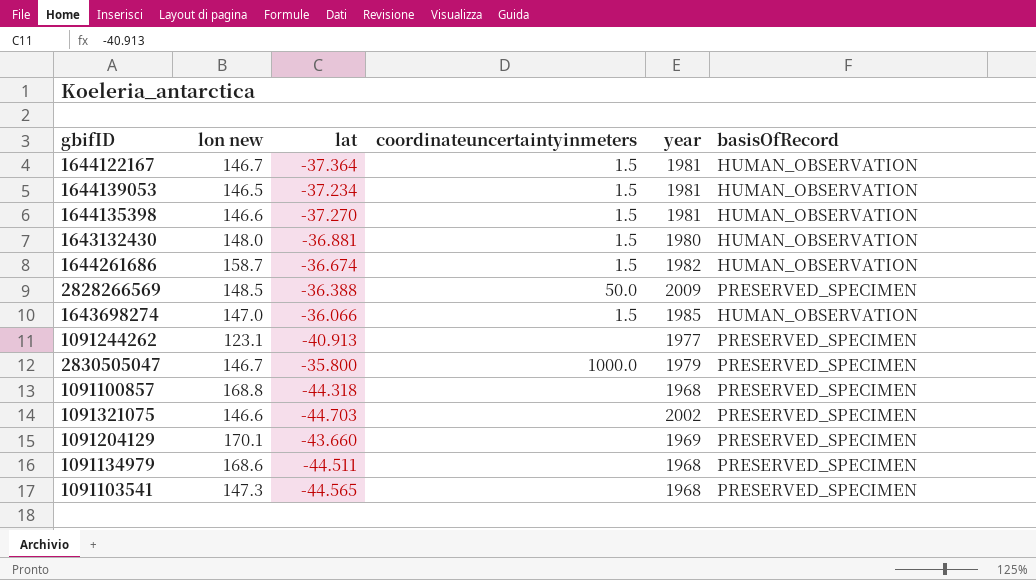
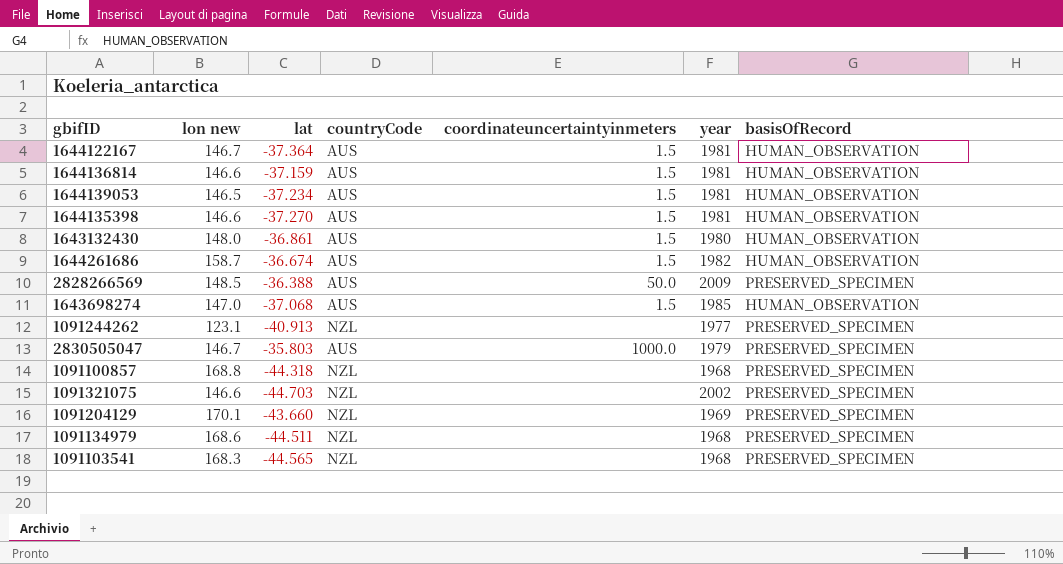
column countryCode | position: none -> 4
row 1644136814: none -> 146.6 | -37.159 | AUS | 1.5 | 1981 | HUMAN_OBSERVATION
1643132430 | lat: -36.881 -> -36.861
1643698274 | lat: -36.066 -> -37.068
2830505047 | lat: -35.800 -> -35.803
1091103541 | lon new: 147.3 -> 168.3

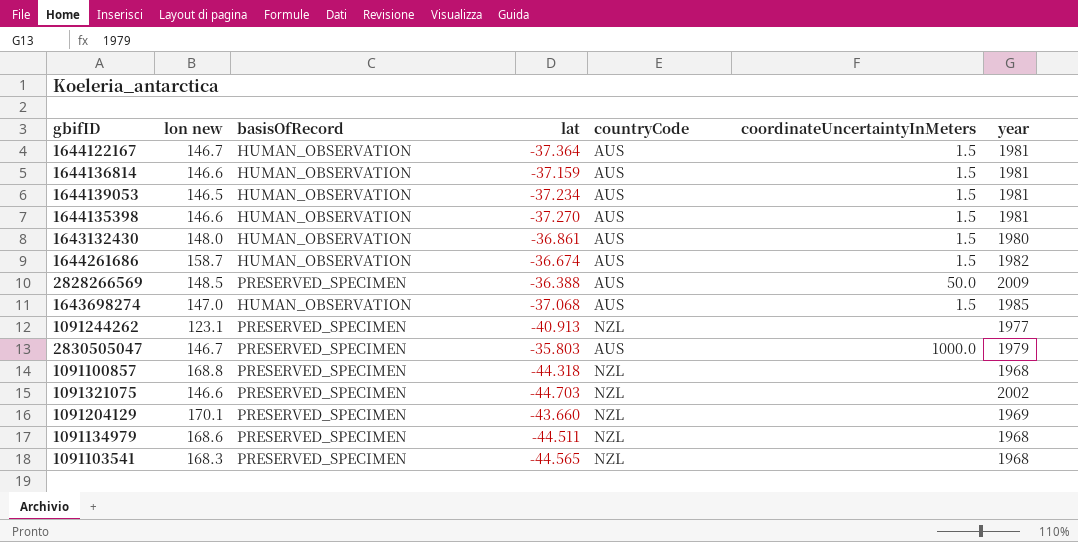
column basisOfRecord | position: 7 -> 3
column name: coordinateuncertaintyinmeters -> coordinateUncertaintyInMeters

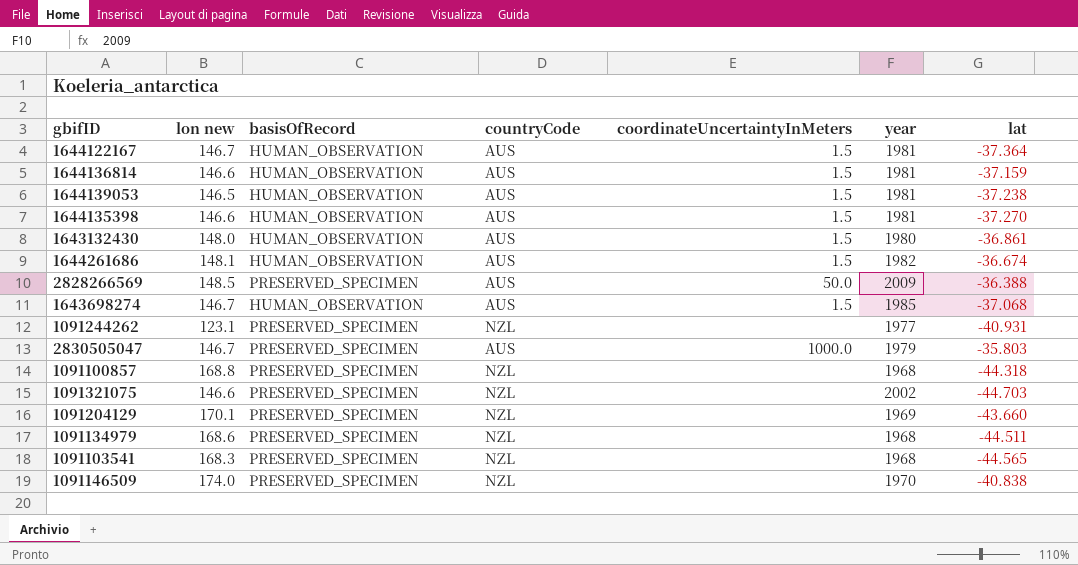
column lat | position: 4 -> 7
1644139053 | lat: -37.234 -> -37.238
1644261686 | lon new: 158.7 -> 148.1
1643698274 | lon new: 147.0 -> 146.7
1091244262 | lat: -40.913 -> -40.931
row 1091146509: none -> 174.0 | PRESERVED_SPECIMEN | NZL | none | 1970 | -40.838

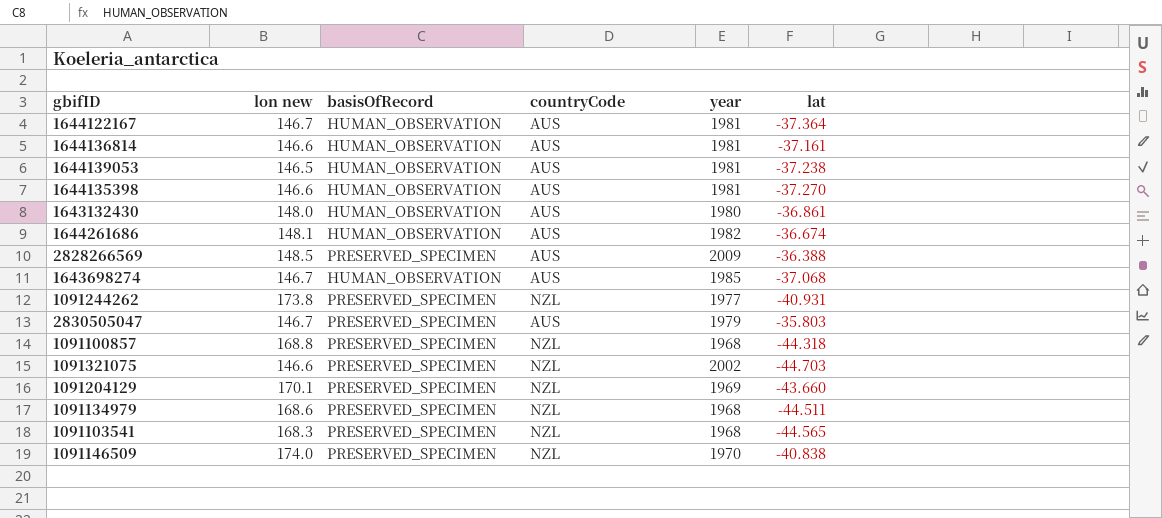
column coordinateUncertaintyInMeters | position: 5 -> none
1644136814 | lat: -37.159 -> -37.161
1091244262 | lon new: 123.1 -> 173.8

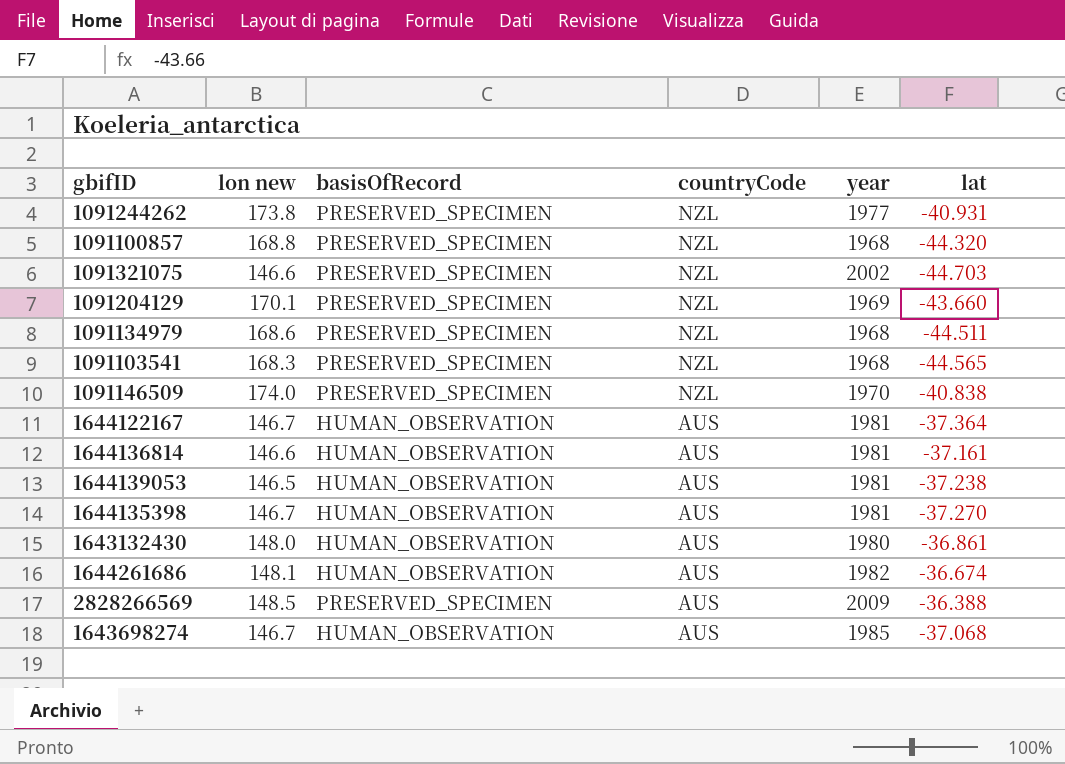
row order: none -> countryCode descending
row 2830505047: 146.7 | PRESERVED_SPECIMEN | AUS | 1979 | -35.803 -> none
1091100857 | lat: -44.318 -> -44.320
1644135398 | lon new: 146.6 -> 146.7

